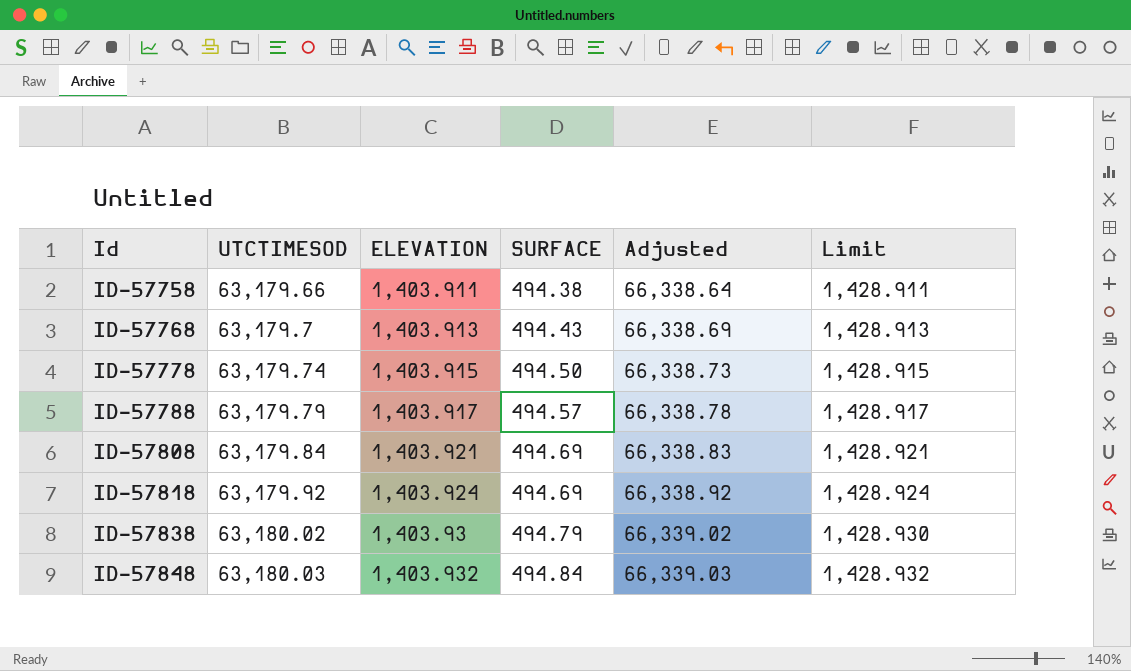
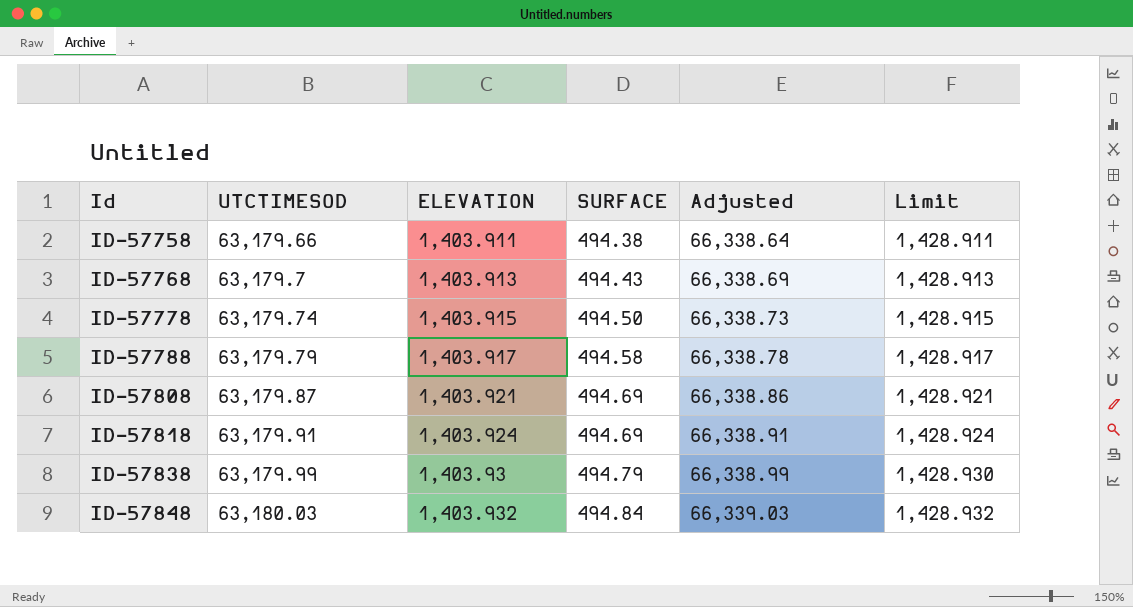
ID-57788 | SURFACE: 494.57 -> 494.58
ID-57808 | UTCTIMESOD: 63,179.84 -> 63,179.87
ID-57808 | Adjusted: 66,338.83 -> 66,338.86
ID-57818 | UTCTIMESOD: 63,179.92 -> 63,179.91
ID-57818 | Adjusted: 66,338.92 -> 66,338.91
ID-57838 | UTCTIMESOD: 63,180.02 -> 63,179.99
ID-57838 | Adjusted: 66,339.02 -> 66,338.99

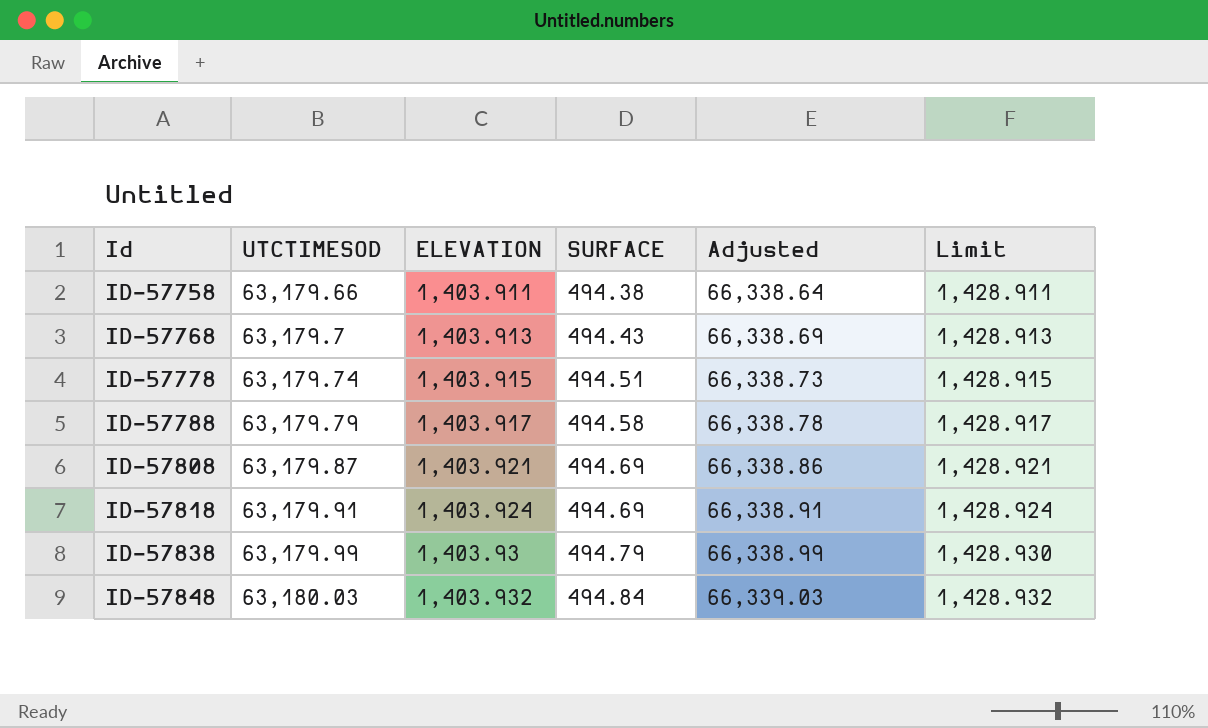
ID-57778 | SURFACE: 494.50 -> 494.51

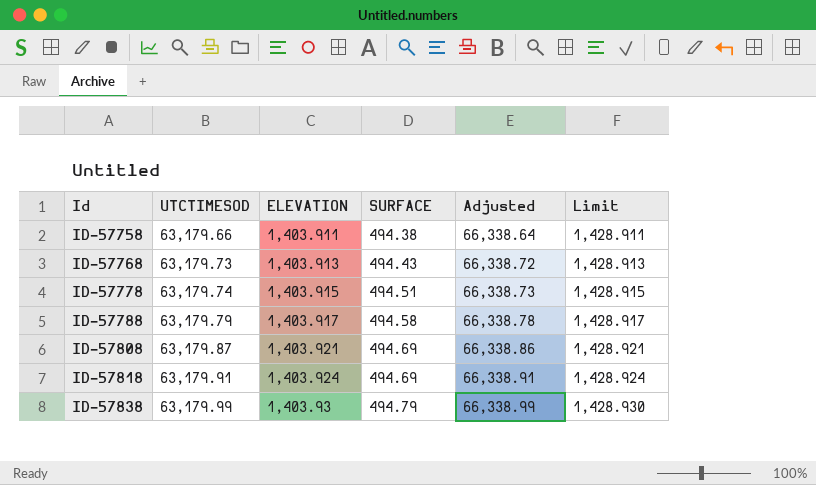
row ID-57848: 63,180.03 | 1,403.932 | 494.84 | 66,339.03 | 1,428.932 -> none
ID-57768 | UTCTIMESOD: 63,179.7 -> 63,179.73
ID-57768 | Adjusted: 66,338.69 -> 66,338.72

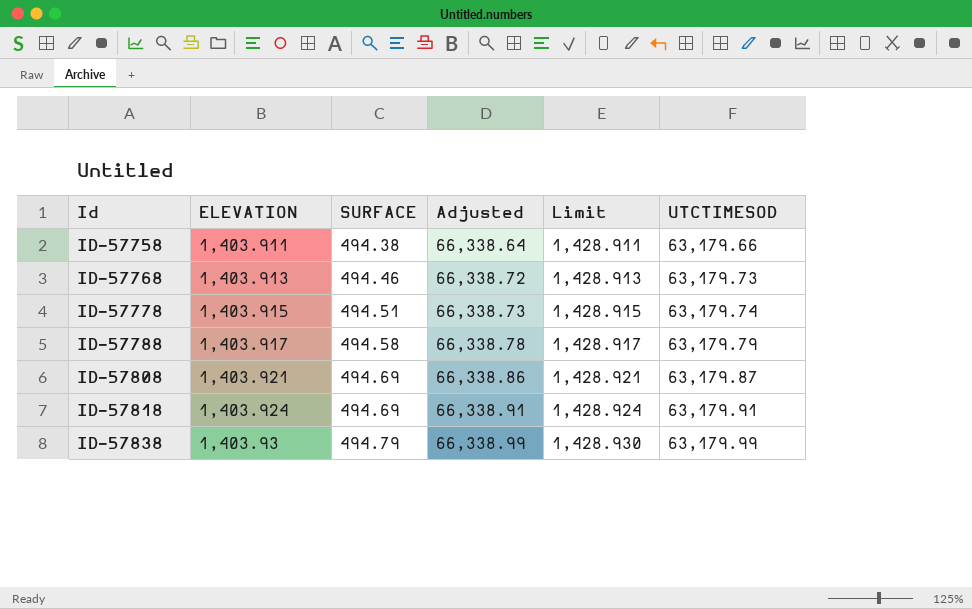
column UTCTIMESOD | position: 2 -> 6
ID-57768 | SURFACE: 494.43 -> 494.46

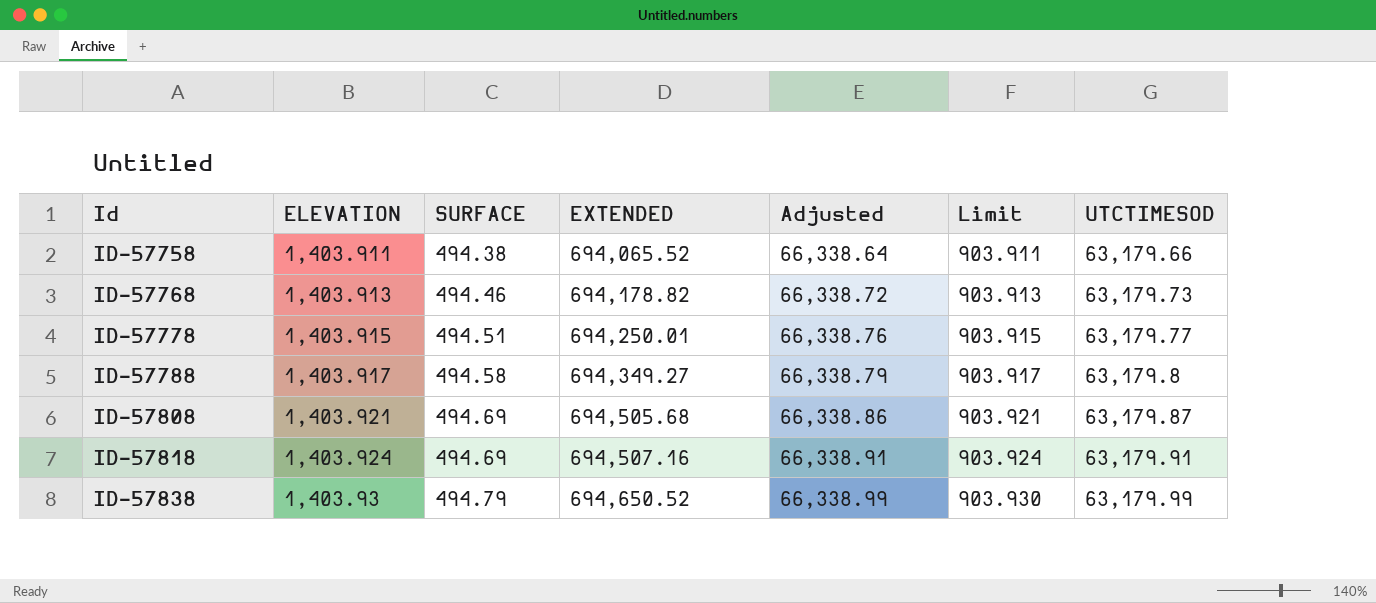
column EXTENDED | formula: none -> [ELEVATION] * [SURFACE]
column Limit | formula: [ELEVATION] + 25 -> [ELEVATION] - 500
ID-57778 | Adjusted: 66,338.73 -> 66,338.76
ID-57778 | UTCTIMESOD: 63,179.74 -> 63,179.77
ID-57788 | Adjusted: 66,338.78 -> 66,338.79
ID-57788 | UTCTIMESOD: 63,179.79 -> 63,179.8

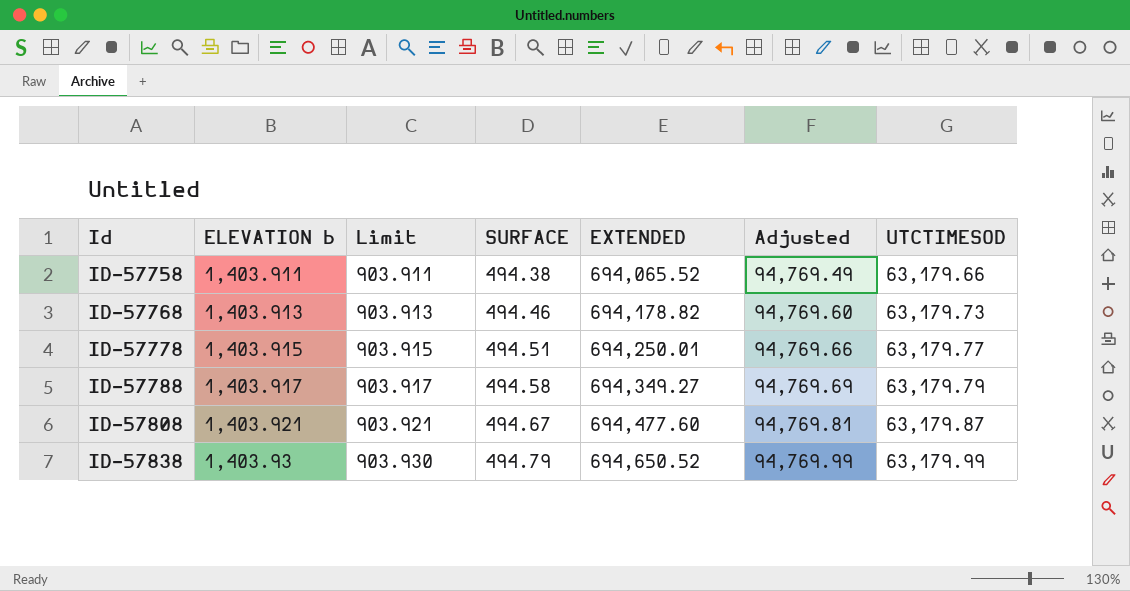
column name: ELEVATION -> ELEVATION b
column Limit | position: 6 -> 3
column Adjusted | formula: [UTCTIMESOD] * 1.05 -> [UTCTIMESOD] * 1.5
row ID-57818: 1,403.924 | 494.69 | 694,507.16 | 66,338.91 | 903.924 | 63,179.91 -> none
ID-57788 | UTCTIMESOD: 63,179.8 -> 63,179.79
ID-57808 | SURFACE: 494.69 -> 494.67
ID-57808 | EXTENDED: 694,505.68 -> 694,477.60

